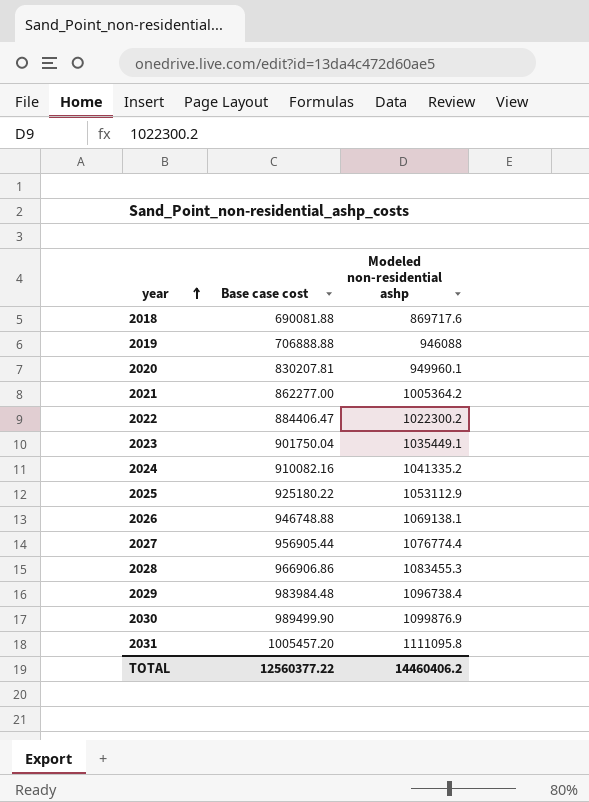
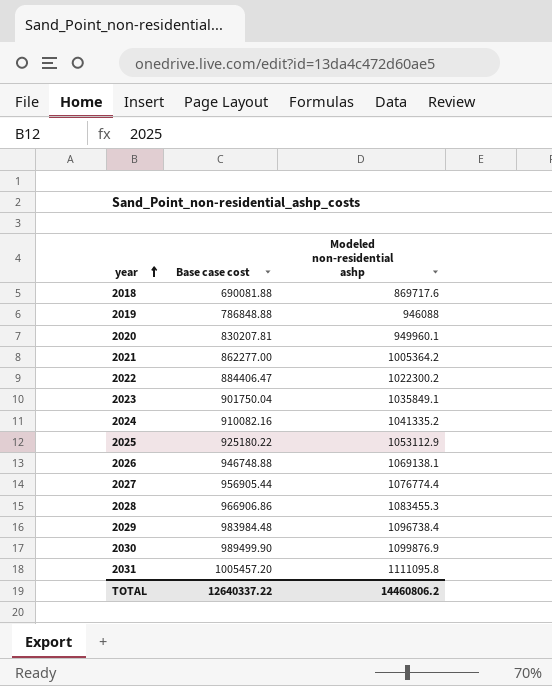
2019 | Base case cost: 706888.88 -> 786848.88
2023 | Modeled non-residential ashp: 1035449.1 -> 1035849.1
TOTAL | Base case cost: 12560377.22 -> 12640337.22
TOTAL | Modeled non-residential ashp: 14460406.2 -> 14460806.2

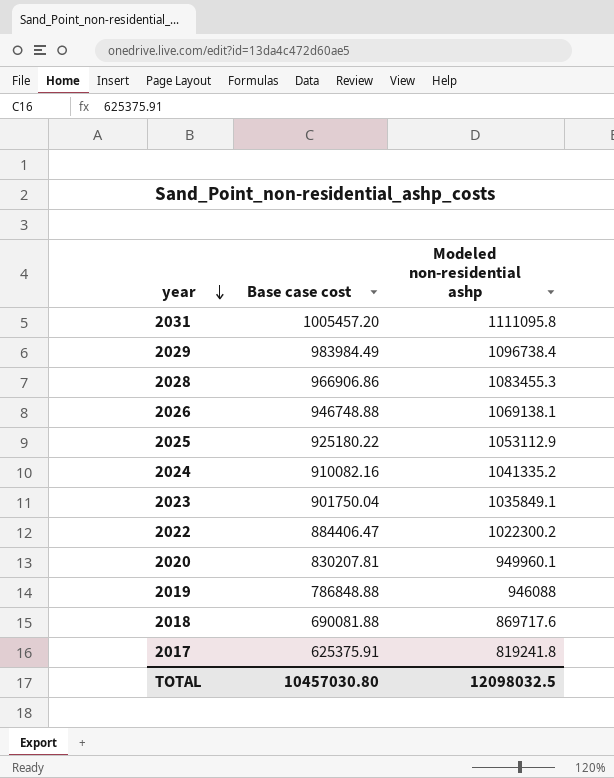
row order: year ascending -> year descending
row 2021: 862277.00 | 1005364.2 -> none
row 2027: 956905.44 | 1076774.4 -> none
row 2030: 989499.90 | 1099876.9 -> none
2029 | Base case cost: 983984.48 -> 983984.49
row 2017: none -> 625375.91 | 819241.8
TOTAL | Base case cost: 12640337.22 -> 10457030.80
TOTAL | Modeled non-residential ashp: 14460806.2 -> 12098032.5

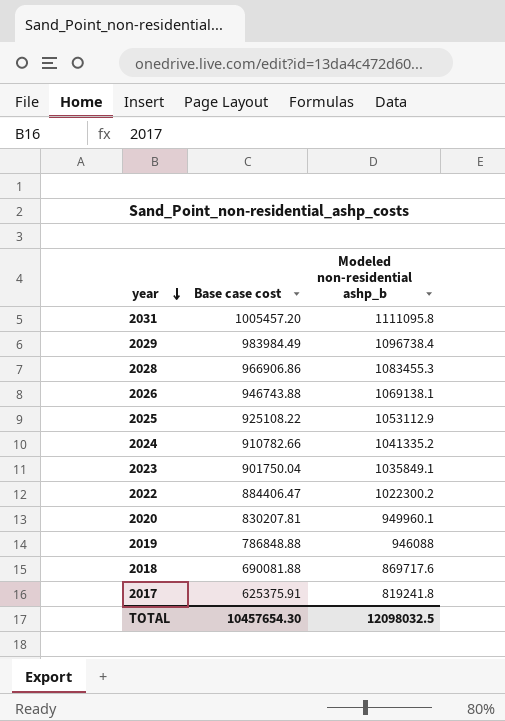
column name: Modeled non-residential ashp -> Modeled non-residential ashp_b
2026 | Base case cost: 946748.88 -> 946743.88
2025 | Base case cost: 925180.22 -> 925108.22
2024 | Base case cost: 910082.16 -> 910782.66
TOTAL | Base case cost: 10457030.80 -> 10457654.30

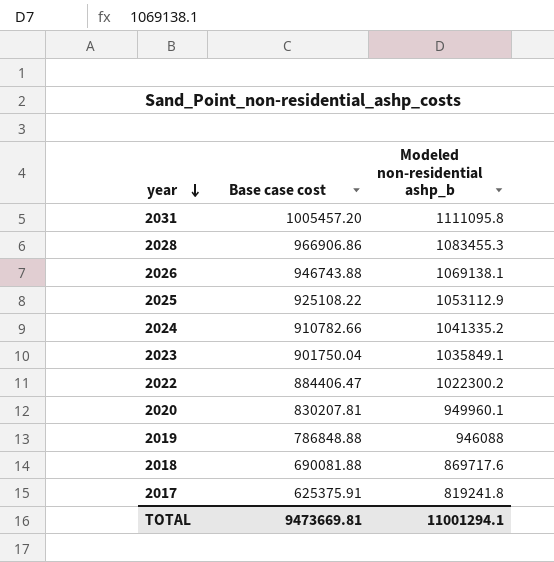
row 2029: 983984.49 | 1096738.4 -> none
TOTAL | Base case cost: 10457654.30 -> 9473669.81
TOTAL | Modeled non-residential ashp_b: 12098032.5 -> 11001294.1

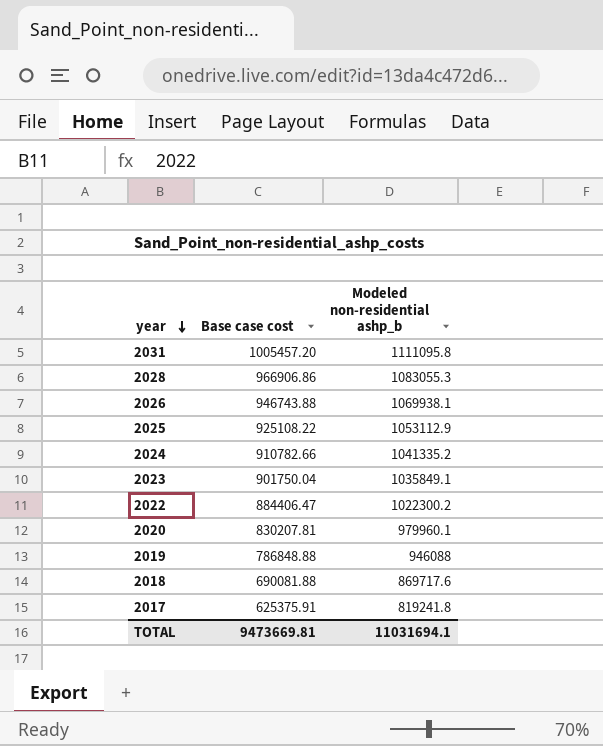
2028 | Modeled non-residential ashp_b: 1083455.3 -> 1083055.3
2026 | Modeled non-residential ashp_b: 1069138.1 -> 1069938.1
2020 | Modeled non-residential ashp_b: 949960.1 -> 979960.1
TOTAL | Modeled non-residential ashp_b: 11001294.1 -> 11031694.1

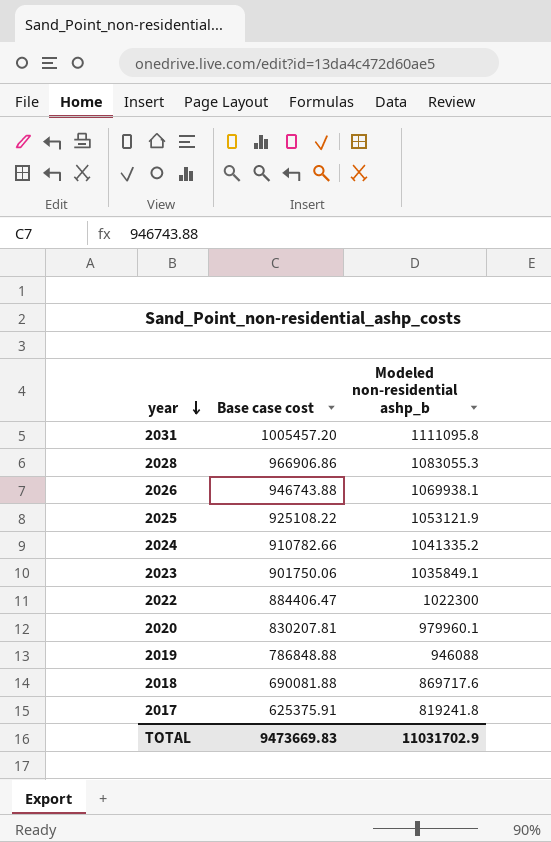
2025 | Modeled non-residential ashp_b: 1053112.9 -> 1053121.9
2023 | Base case cost: 901750.04 -> 901750.06
2022 | Modeled non-residential ashp_b: 1022300.2 -> 1022300
TOTAL | Base case cost: 9473669.81 -> 9473669.83
TOTAL | Modeled non-residential ashp_b: 11031694.1 -> 11031702.9

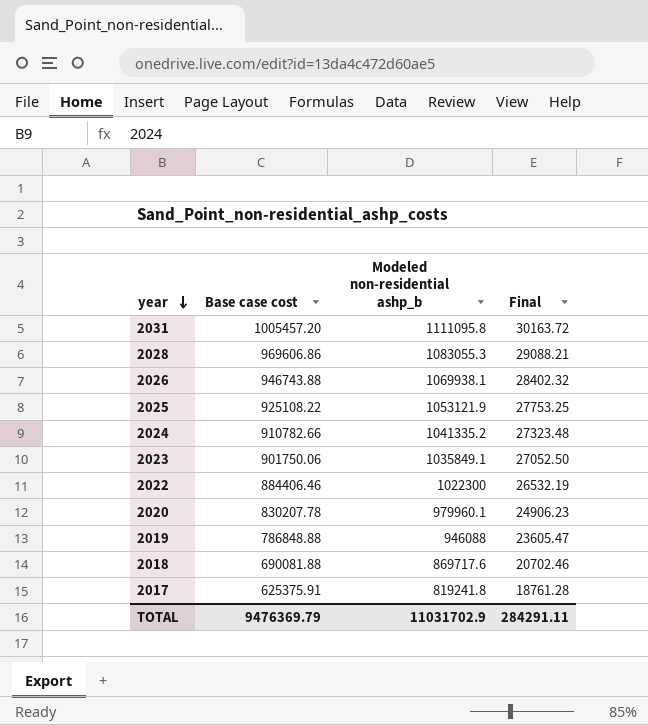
column Final | formula: none -> [Base case cost] * 0.03
2028 | Base case cost: 966906.86 -> 969606.86
2022 | Base case cost: 884406.47 -> 884406.46
2020 | Base case cost: 830207.81 -> 830207.78
TOTAL | Base case cost: 9473669.83 -> 9476369.79

